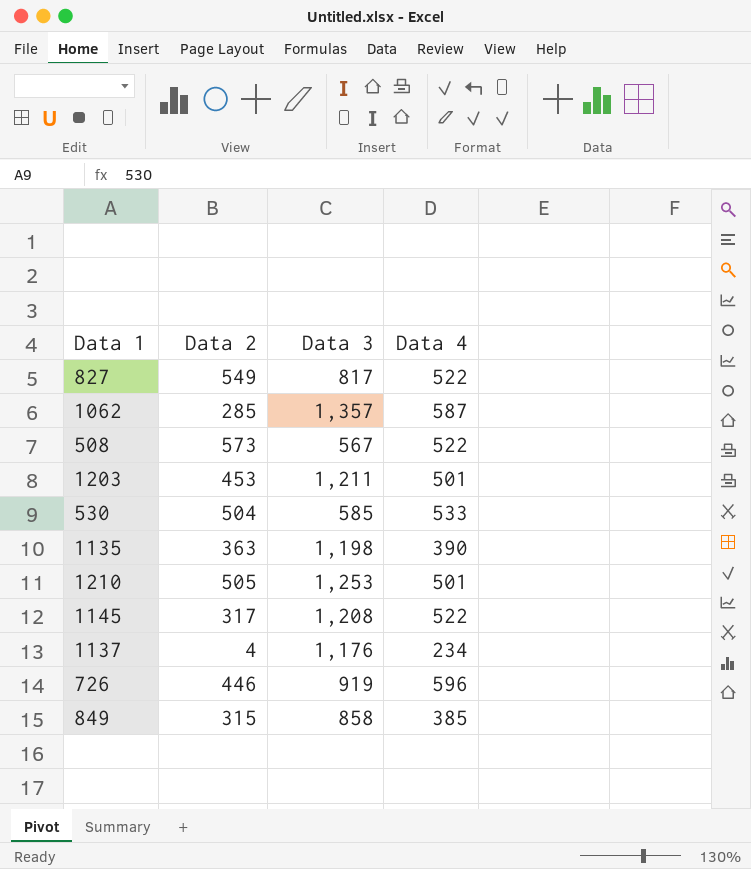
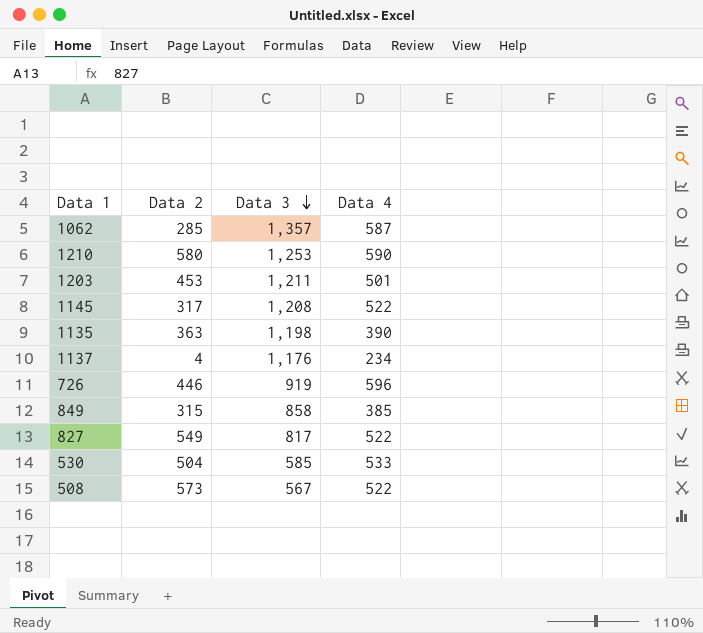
row order: none -> Data 3 descending
1210 | Data 2: 505 -> 580
1210 | Data 4: 501 -> 590

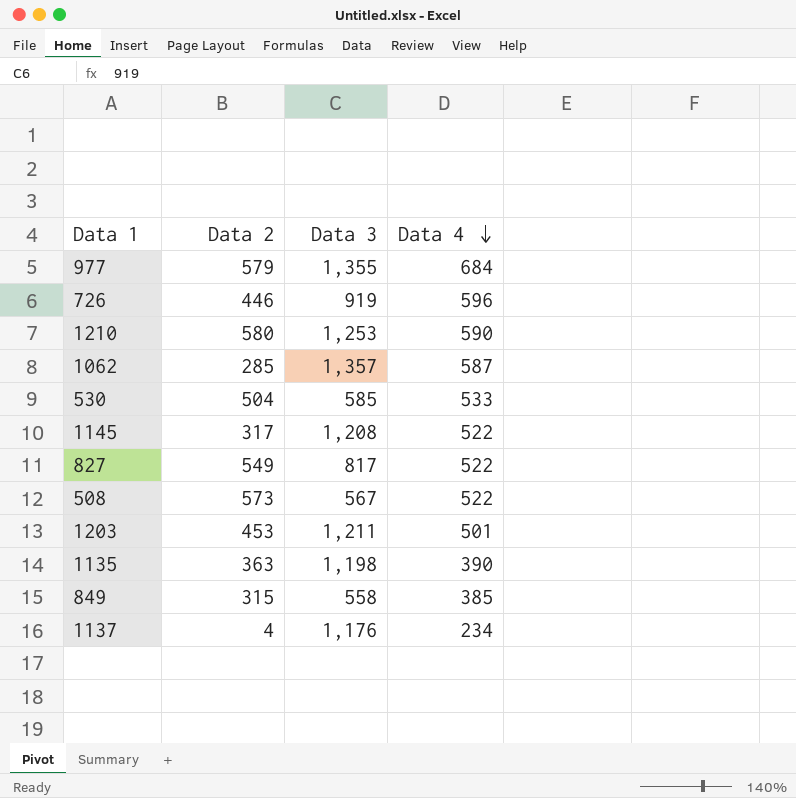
row order: Data 3 descending -> Data 4 descending
row 977: none -> 579 | 1,355 | 684
849 | Data 3: 858 -> 558

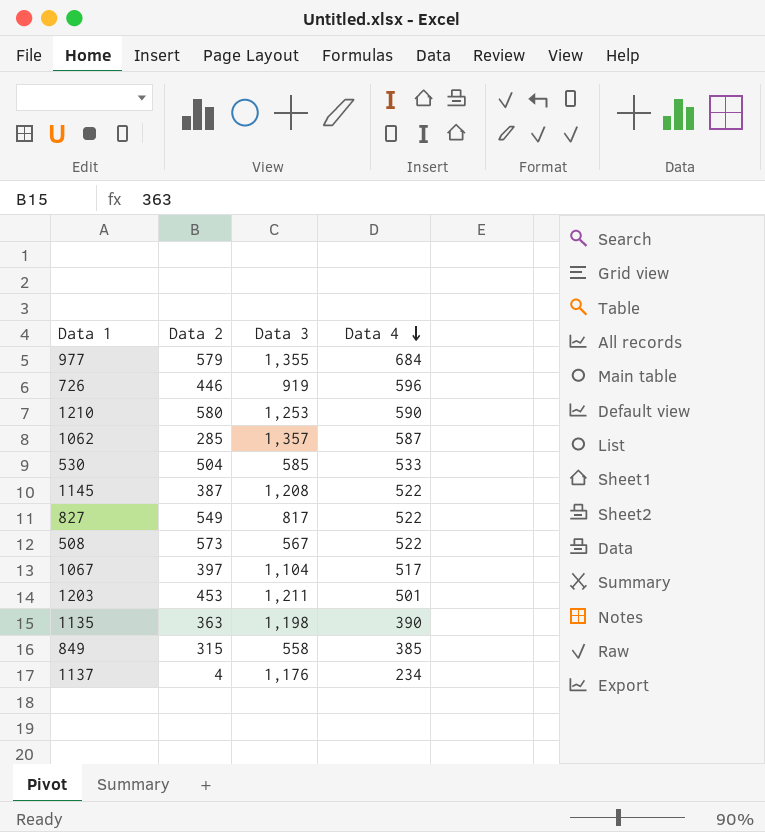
1145 | Data 2: 317 -> 387
row 1067: none -> 397 | 1,104 | 517

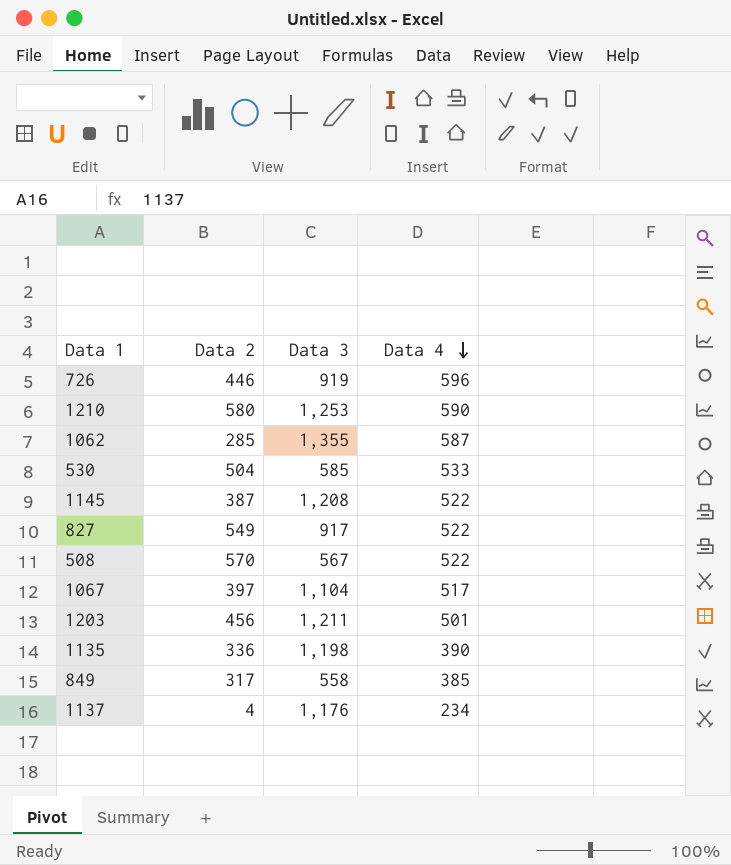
row 977: 579 | 1,355 | 684 -> none
1062 | Data 3: 1,357 -> 1,355
827 | Data 3: 817 -> 917
508 | Data 2: 573 -> 570
1203 | Data 2: 453 -> 456
1135 | Data 2: 363 -> 336
849 | Data 2: 315 -> 317

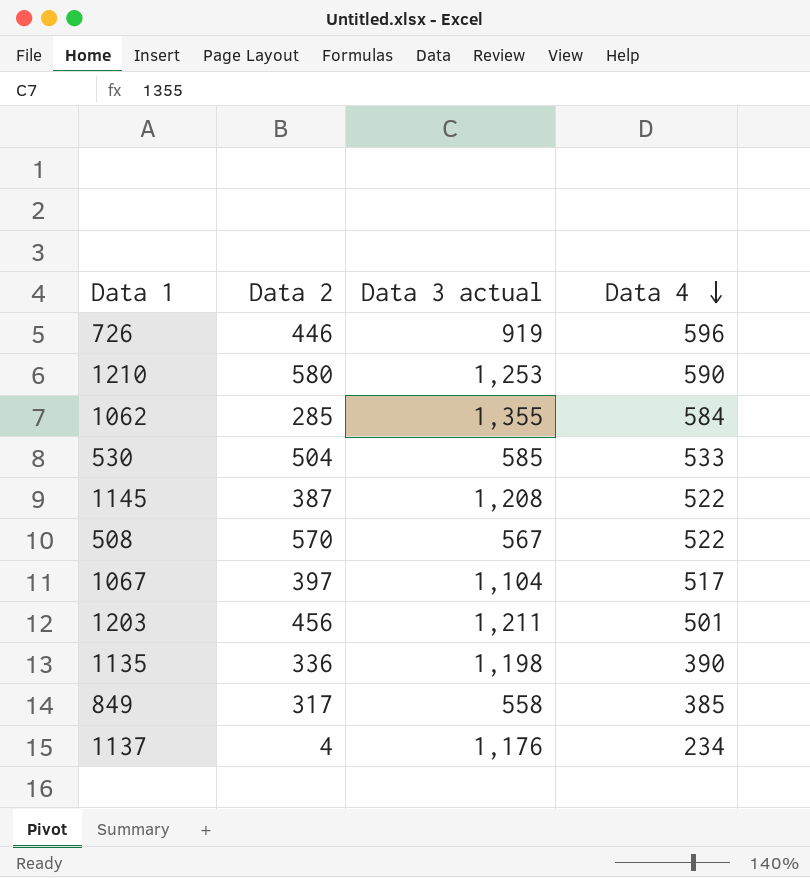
column name: Data 3 -> Data 3 actual
row 827: 549 | 917 | 522 -> none
1062 | Data 4: 587 -> 584

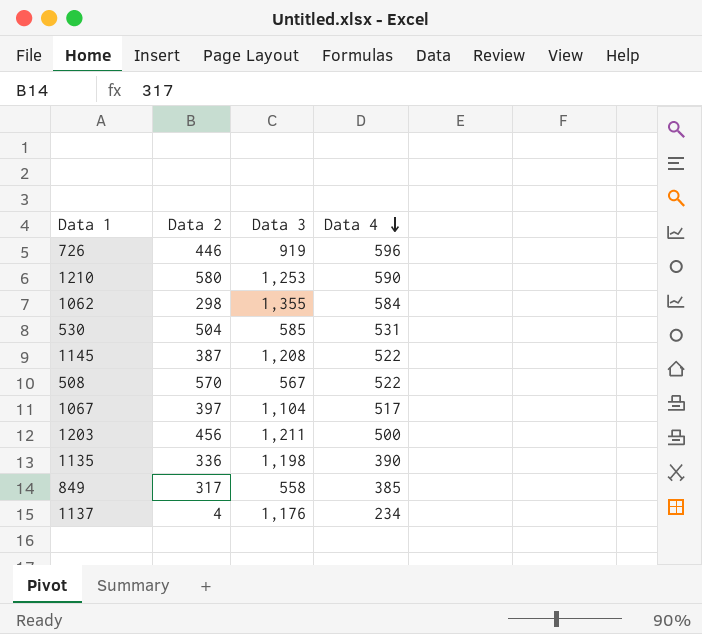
column name: Data 3 actual -> Data 3
1062 | Data 2: 285 -> 298
530 | Data 4: 533 -> 531
1203 | Data 4: 501 -> 500

